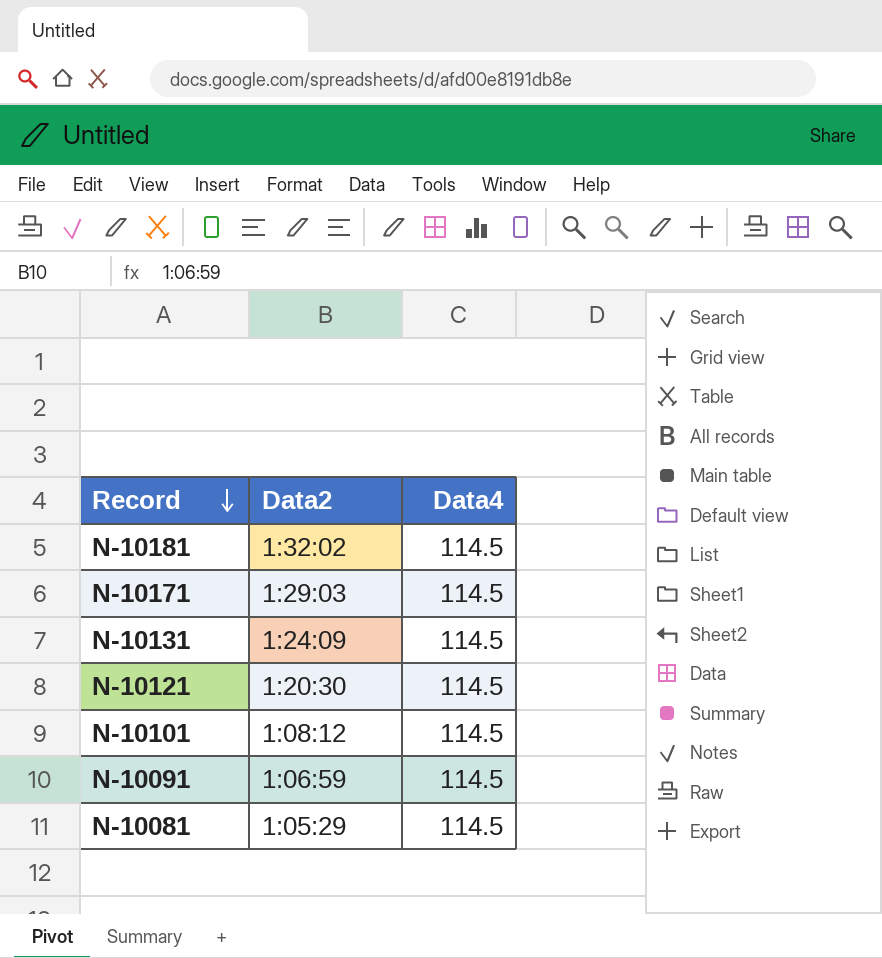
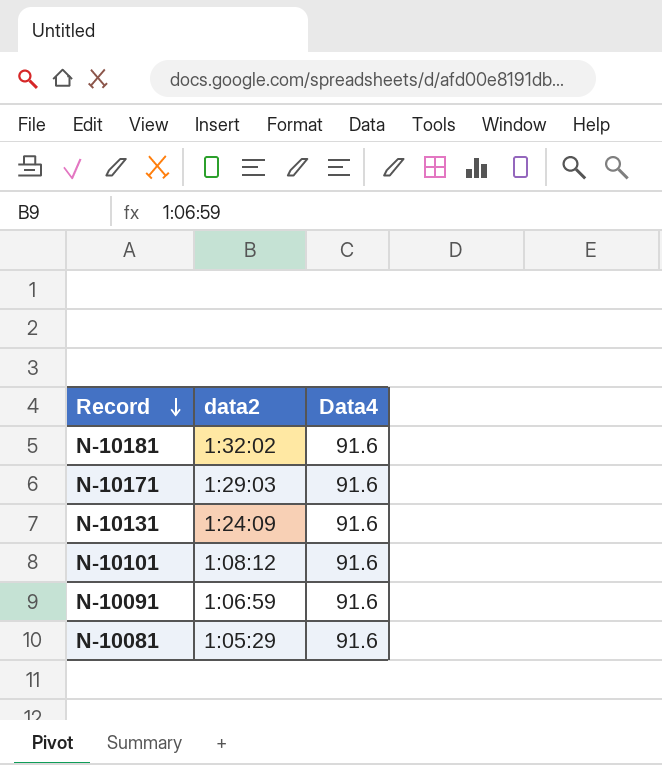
column name: Data2 -> data2
row N-10121: 1:20:30 | 114.5 -> none
N-10181 | Data4: 114.5 -> 91.6
N-10171 | Data4: 114.5 -> 91.6
N-10131 | Data4: 114.5 -> 91.6
N-10101 | Data4: 114.5 -> 91.6
N-10091 | Data4: 114.5 -> 91.6
N-10081 | Data4: 114.5 -> 91.6

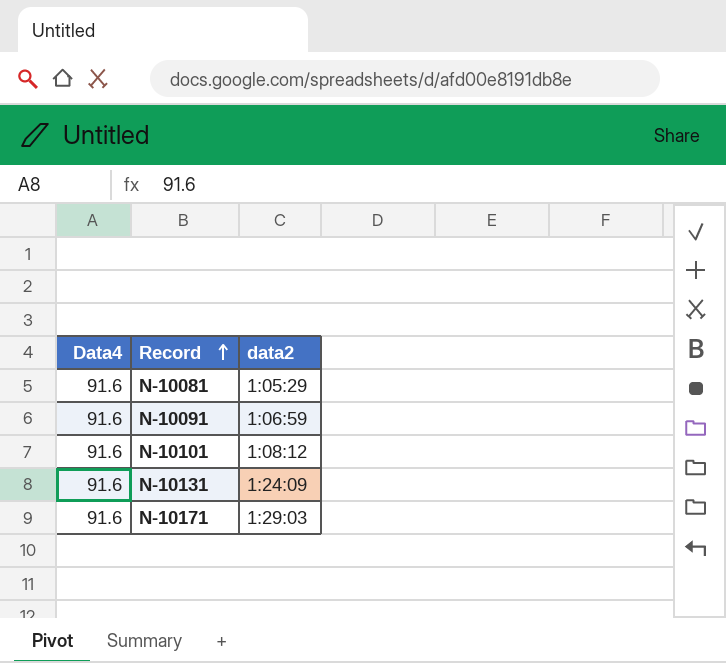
row order: Record descending -> Record ascending
column Data4 | position: 3 -> 1
row N-10181: 1:32:02 | 91.6 -> none

